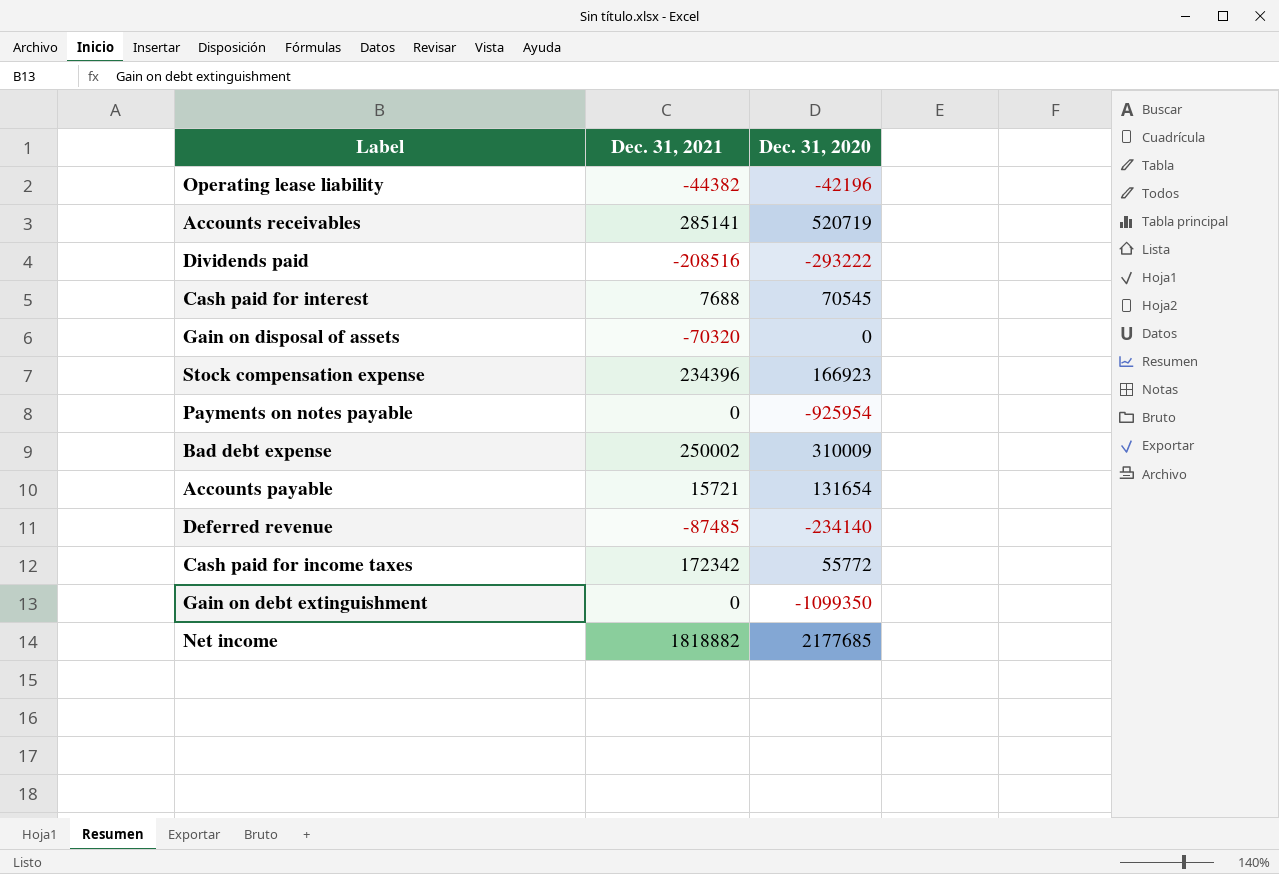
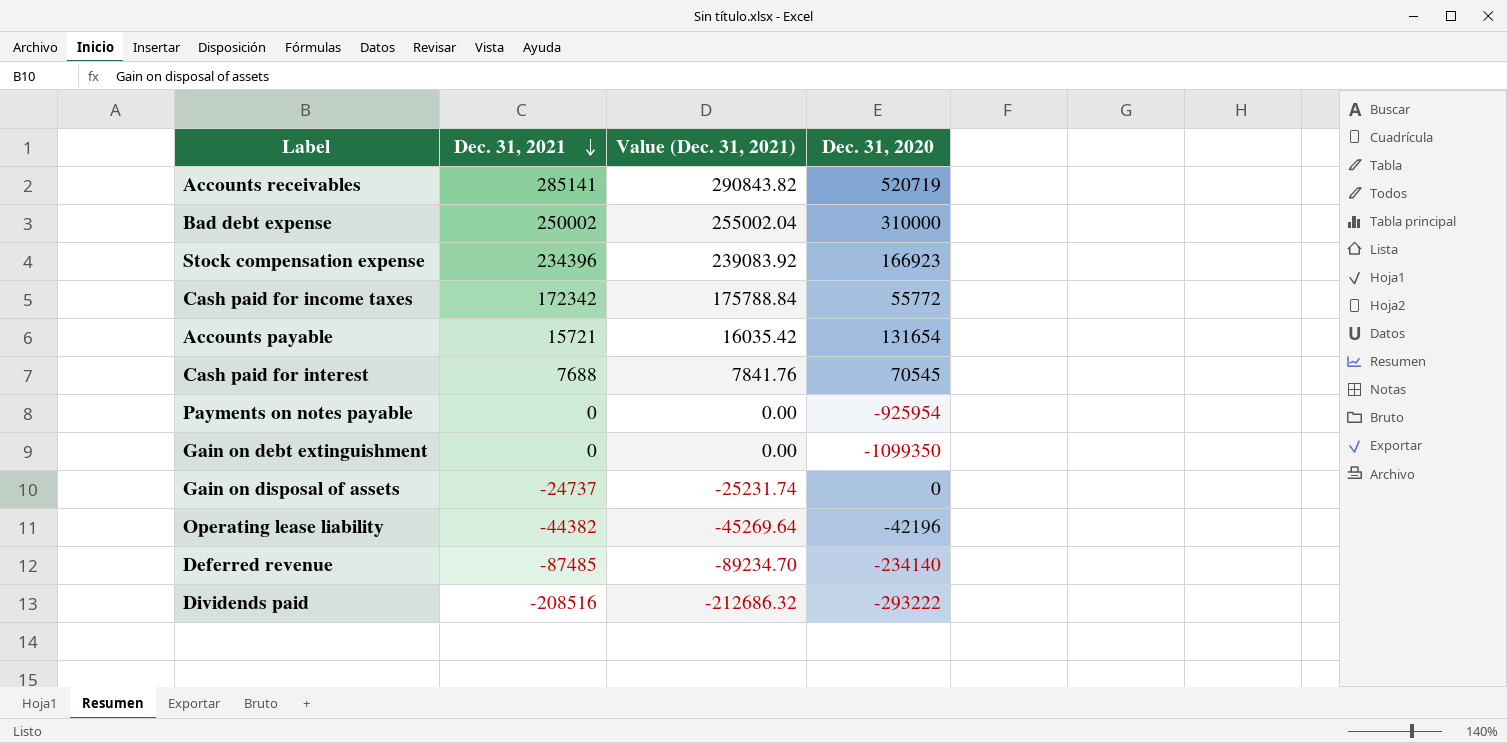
row order: none -> Dec. 31, 2021 descending
column Value (Dec. 31, 2021) | formula: none -> [Dec. 31, 2021] * 1.02
row Net income: 1818882 | 2177685 -> none
Bad debt expense | Dec. 31, 2020: 310009 -> 310000
Gain on disposal of assets | Dec. 31, 2021: -70320 -> -24737

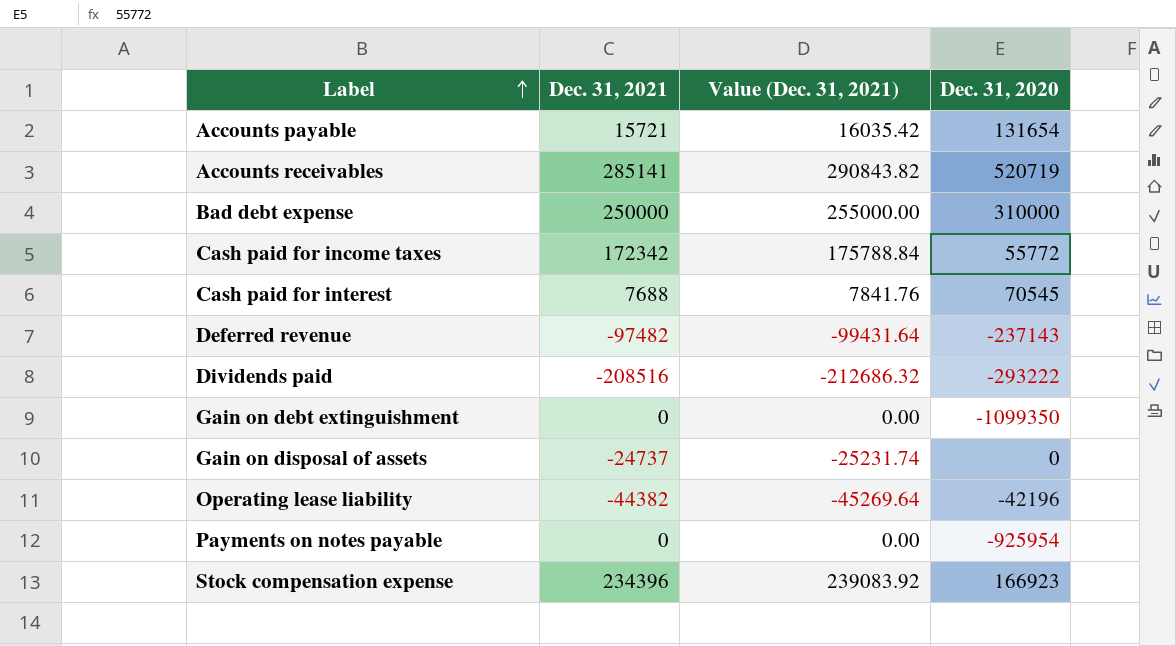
row order: Dec. 31, 2021 descending -> Label ascending
Bad debt expense | Dec. 31, 2021: 250002 -> 250000
Bad debt expense | Value (Dec. 31, 2021): 255002.04 -> 255000.00
Deferred revenue | Dec. 31, 2021: -87485 -> -97482
Deferred revenue | Value (Dec. 31, 2021): -89234.70 -> -99431.64
Deferred revenue | Dec. 31, 2020: -234140 -> -237143

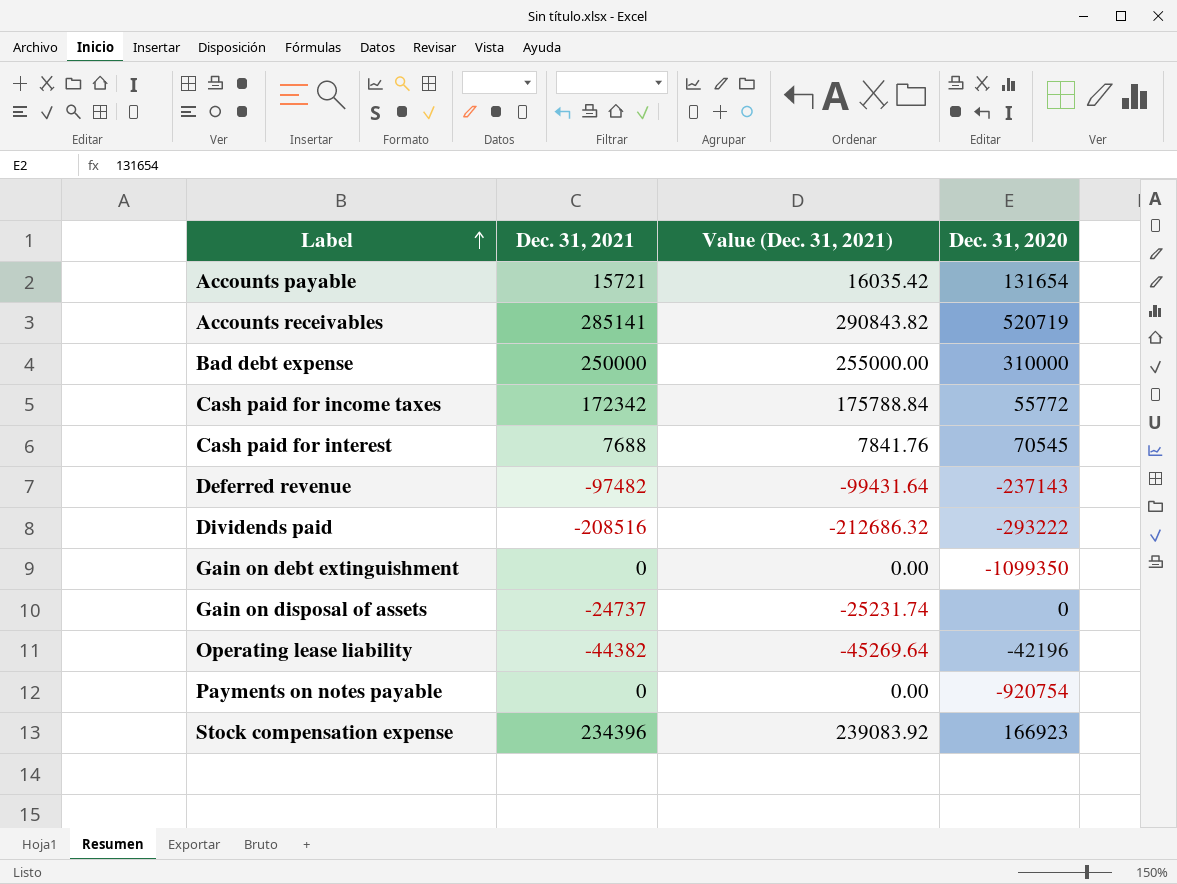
Payments on notes payable | Dec. 31, 2020: -925954 -> -920754

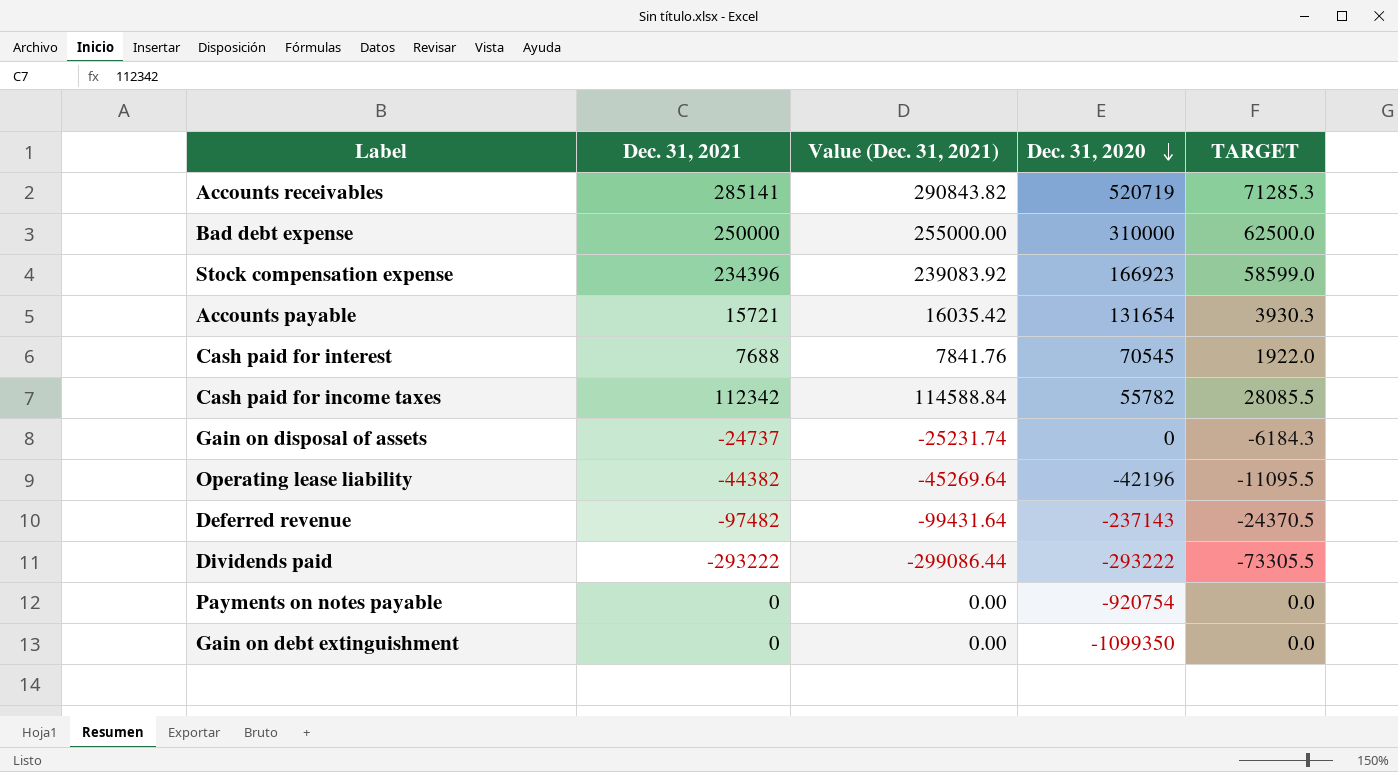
row order: Label ascending -> Dec. 31, 2020 descending
column TARGET | formula: none -> [Dec. 31, 2021] * 0.25
Cash paid for income taxes | Dec. 31, 2021: 172342 -> 112342
Cash paid for income taxes | Value (Dec. 31, 2021): 175788.84 -> 114588.84
Cash paid for income taxes | Dec. 31, 2020: 55772 -> 55782
Dividends paid | Dec. 31, 2021: -208516 -> -293222
Dividends paid | Value (Dec. 31, 2021): -212686.32 -> -299086.44

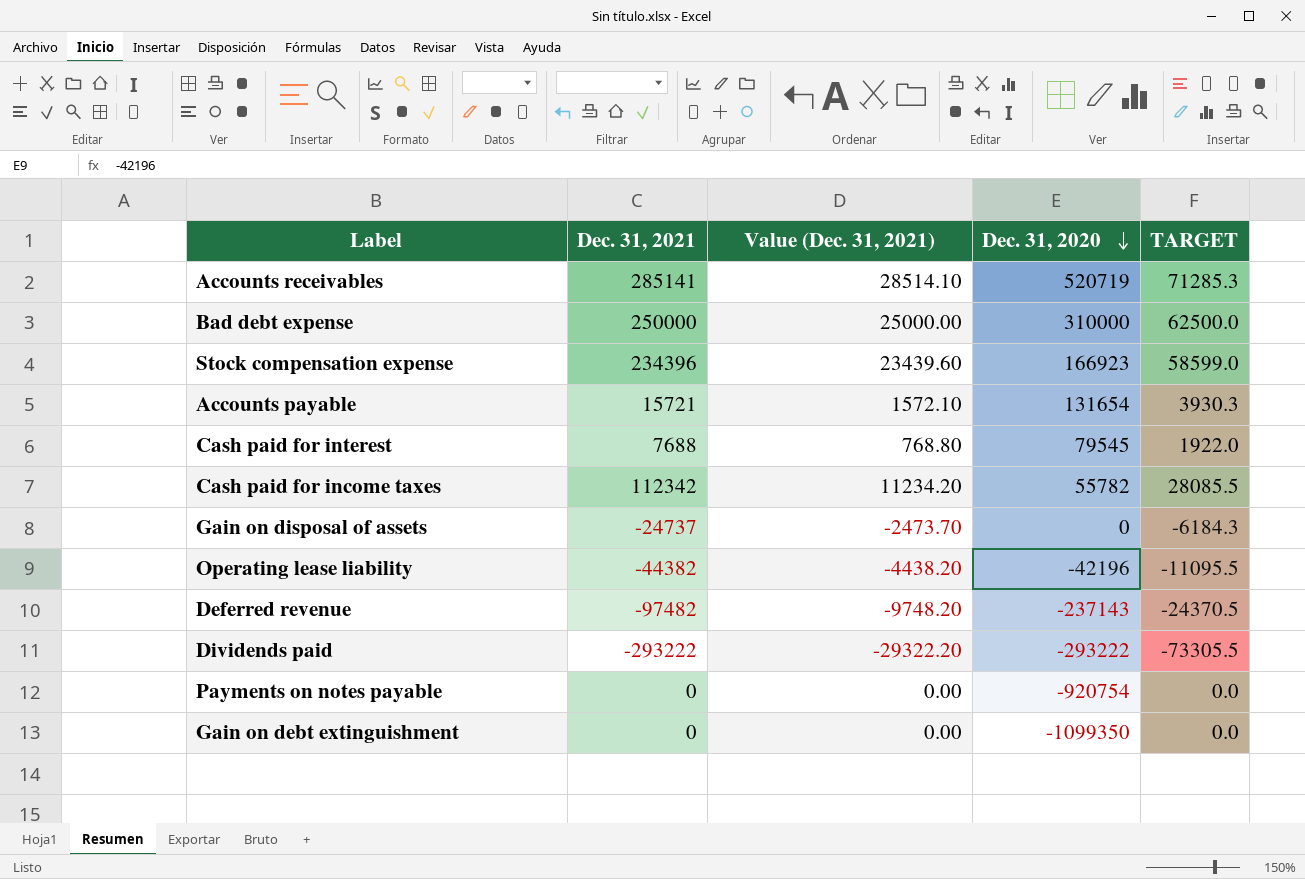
column Value (Dec. 31, 2021) | formula: [Dec. 31, 2021] * 1.02 -> [Dec. 31, 2021] * 0.1
Cash paid for interest | Dec. 31, 2020: 70545 -> 79545

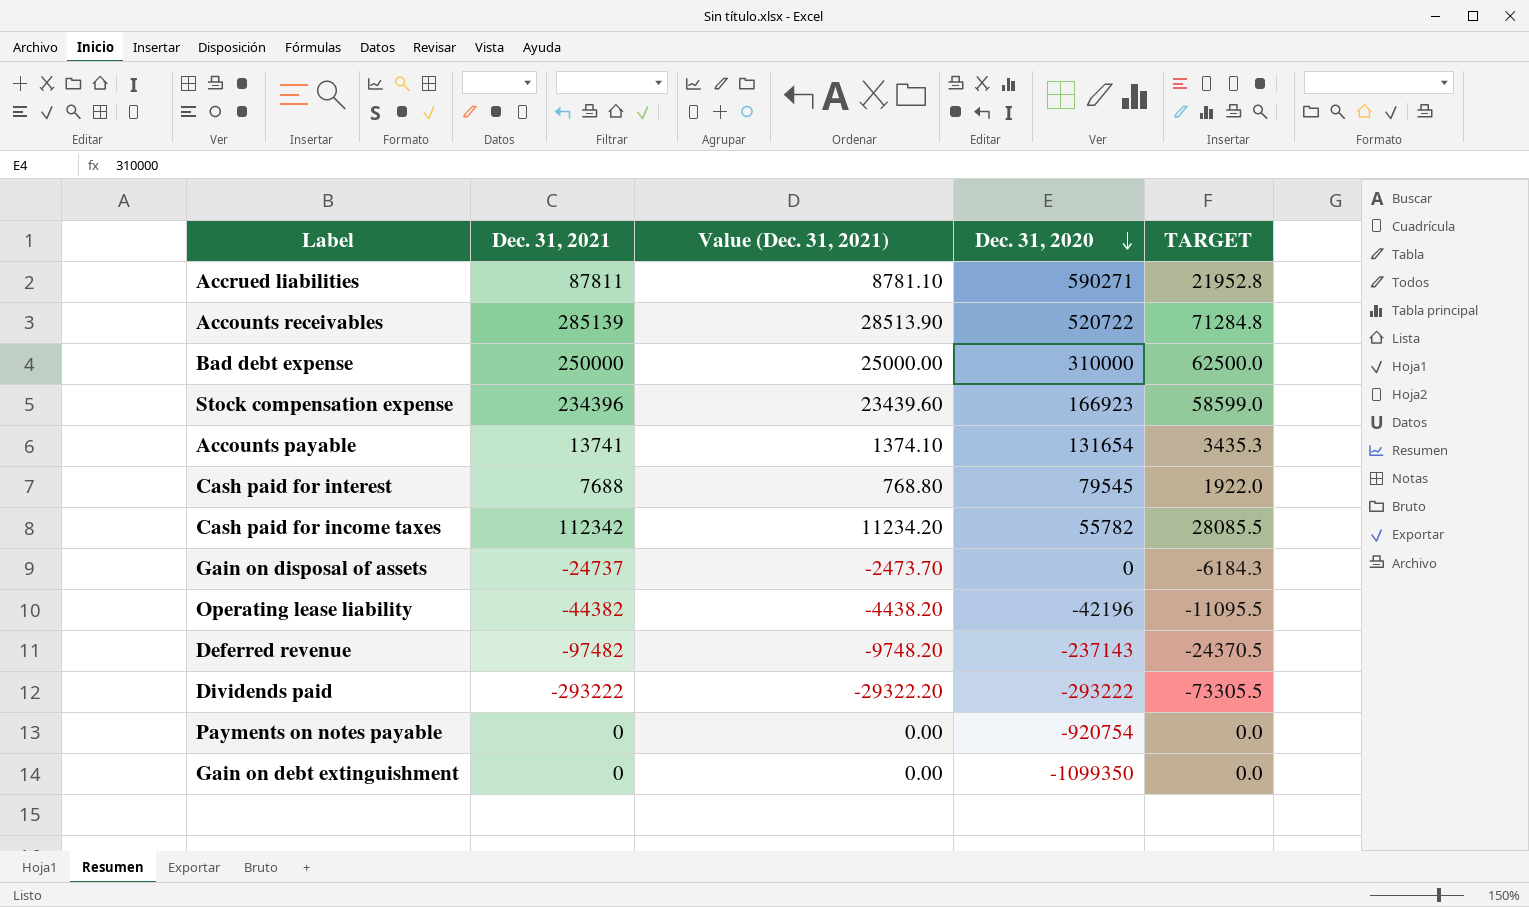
row Accrued liabilities: none -> 87811 | 8781.10 | 590271 | 21952.8
Accounts receivables | Dec. 31, 2021: 285141 -> 285139
Accounts receivables | Value (Dec. 31, 2021): 28514.10 -> 28513.90
Accounts receivables | Dec. 31, 2020: 520719 -> 520722
Accounts receivables | TARGET: 71285.3 -> 71284.8
Accounts payable | Dec. 31, 2021: 15721 -> 13741
Accounts payable | Value (Dec. 31, 2021): 1572.10 -> 1374.10
Accounts payable | TARGET: 3930.3 -> 3435.3

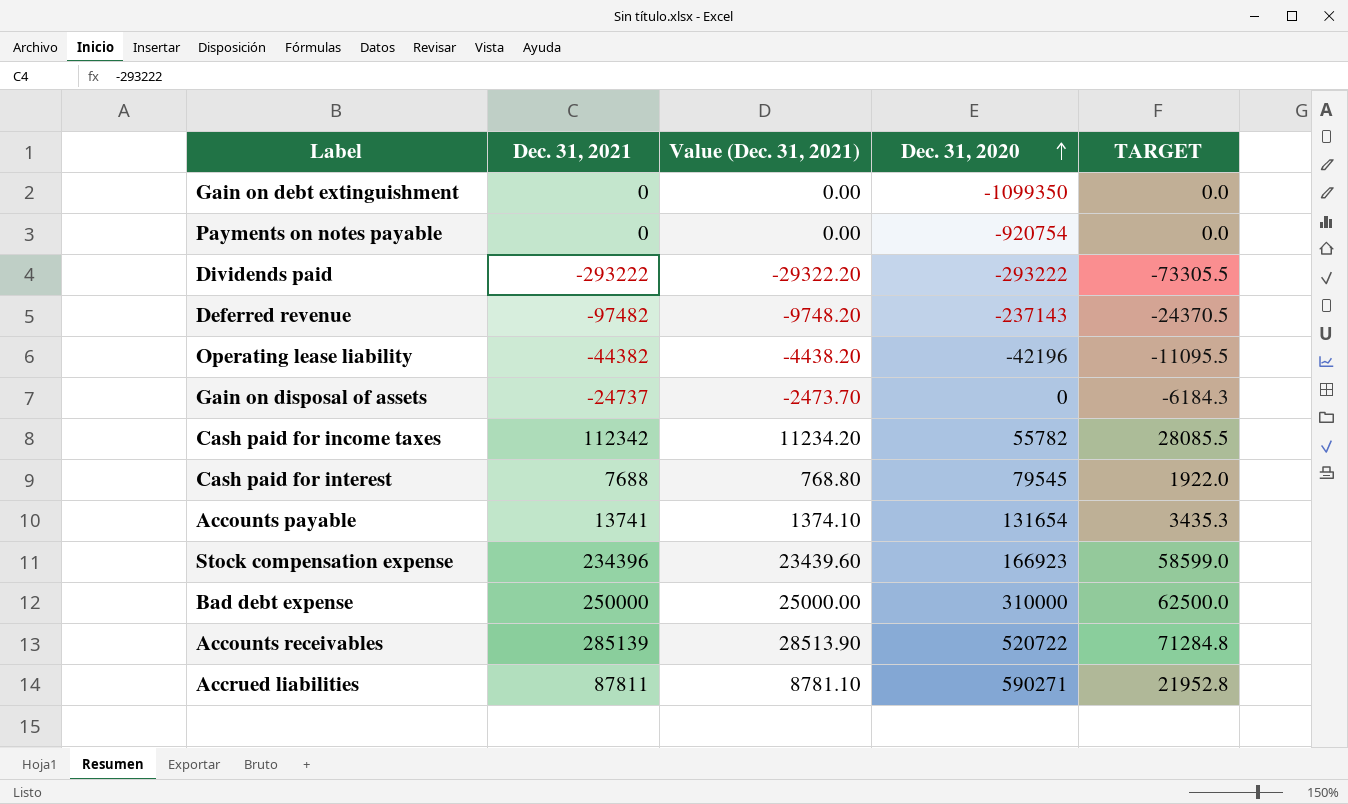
row order: Dec. 31, 2020 descending -> Dec. 31, 2020 ascending

